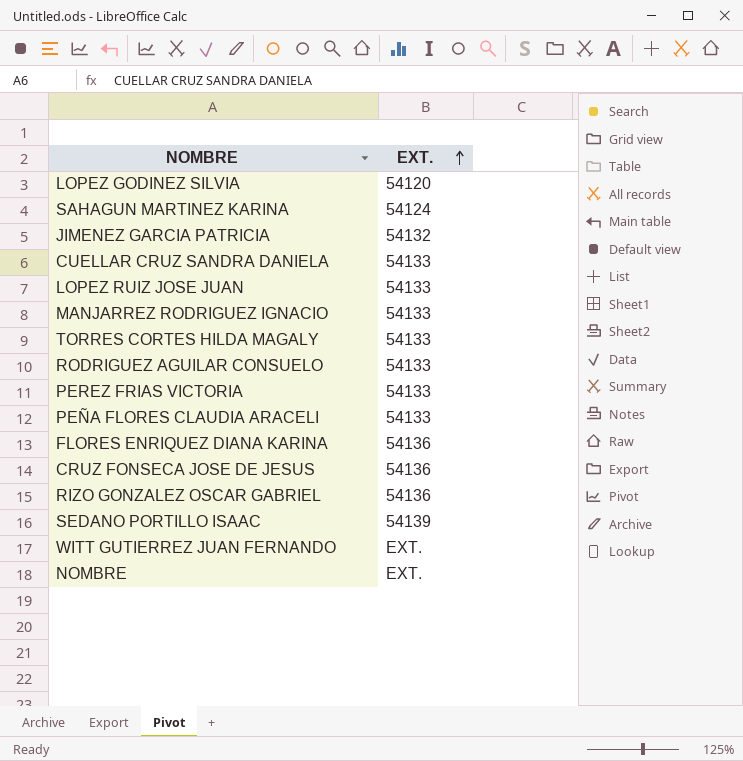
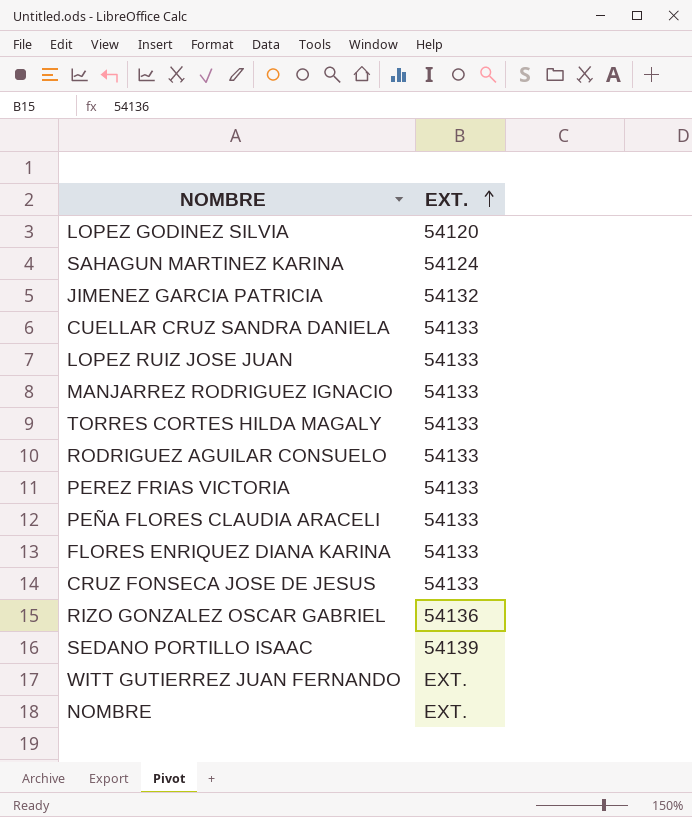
FLORES ENRIQUEZ DIANA KARINA | EXT.: 54136 -> 54133
CRUZ FONSECA JOSE DE JESUS | EXT.: 54136 -> 54133

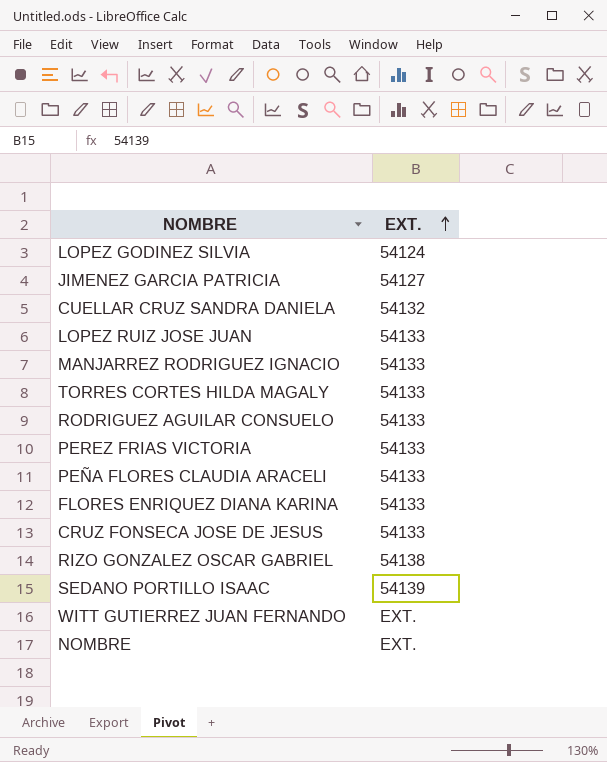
row SAHAGUN MARTINEZ KARINA: 54124 -> none
LOPEZ GODINEZ SILVIA | EXT.: 54120 -> 54124
JIMENEZ GARCIA PATRICIA | EXT.: 54132 -> 54127
CUELLAR CRUZ SANDRA DANIELA | EXT.: 54133 -> 54132
RIZO GONZALEZ OSCAR GABRIEL | EXT.: 54136 -> 54138

